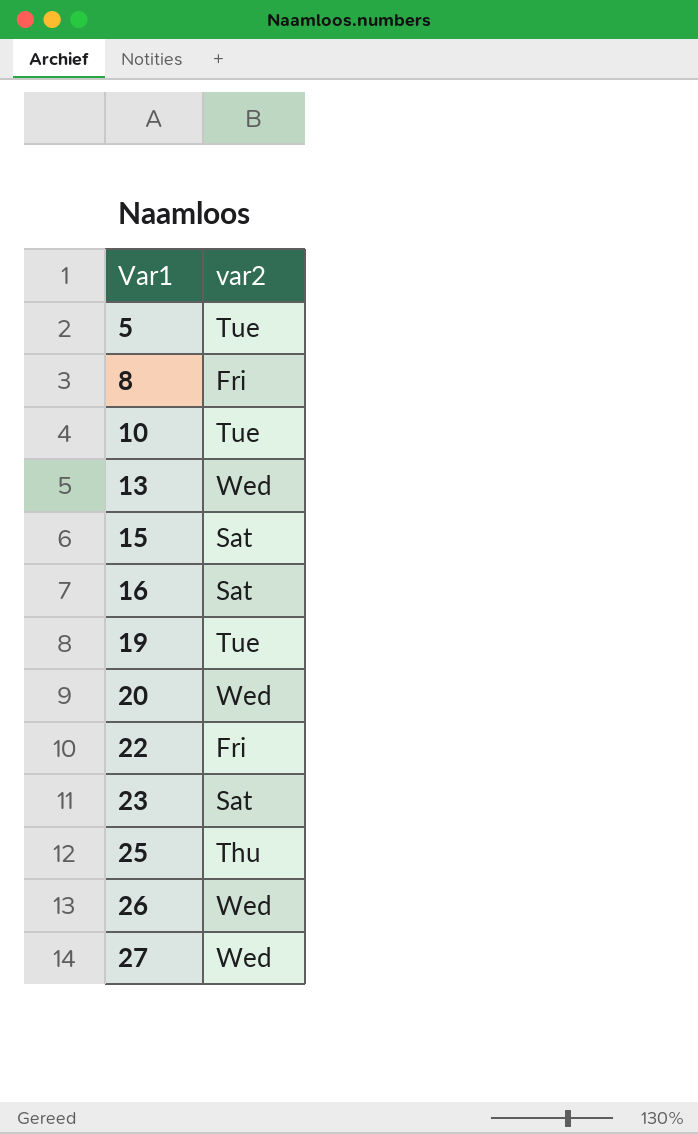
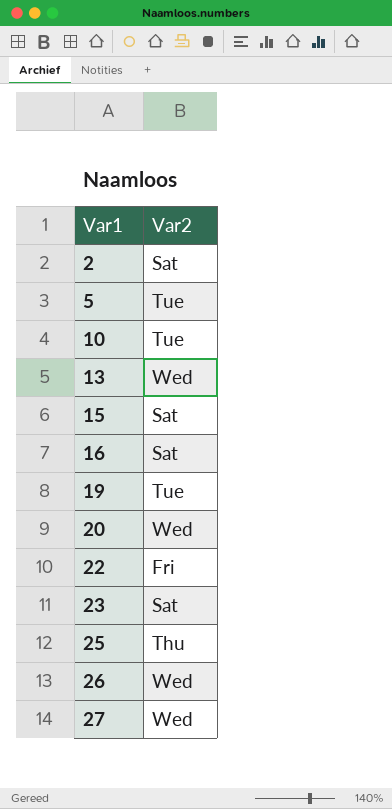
column name: var2 -> Var2
row 8: Fri -> none
row 2: none -> Sat

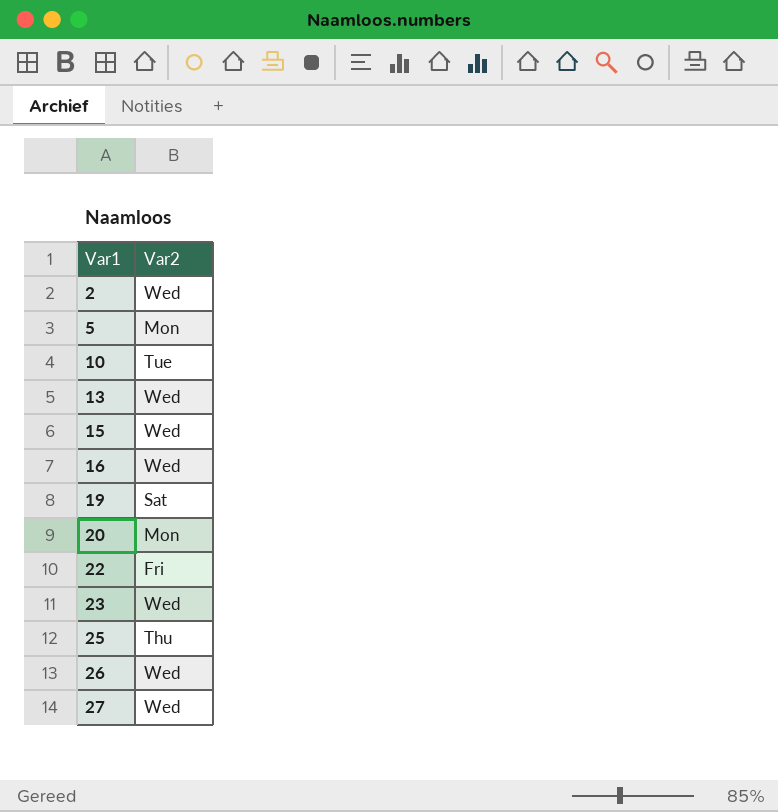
2 | Var2: Sat -> Wed
5 | Var2: Tue -> Mon
15 | Var2: Sat -> Wed
16 | Var2: Sat -> Wed
19 | Var2: Tue -> Sat
20 | Var2: Wed -> Mon
23 | Var2: Sat -> Wed

